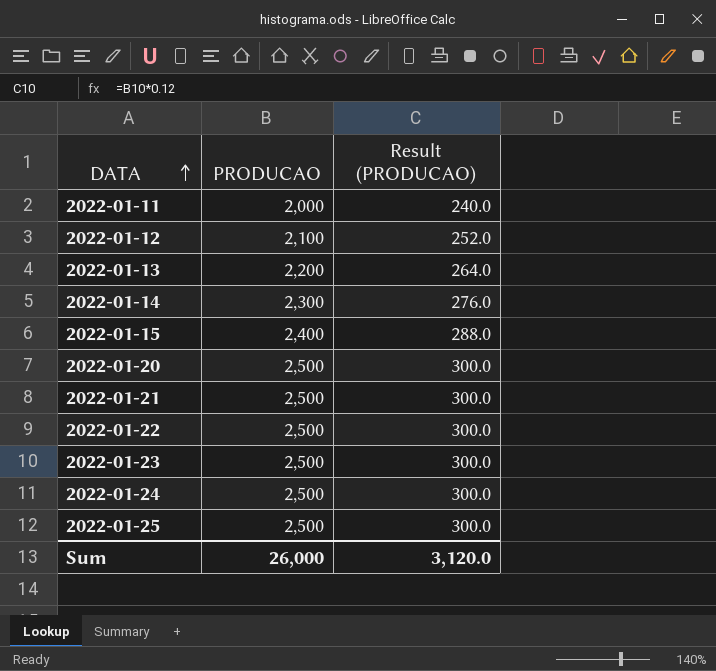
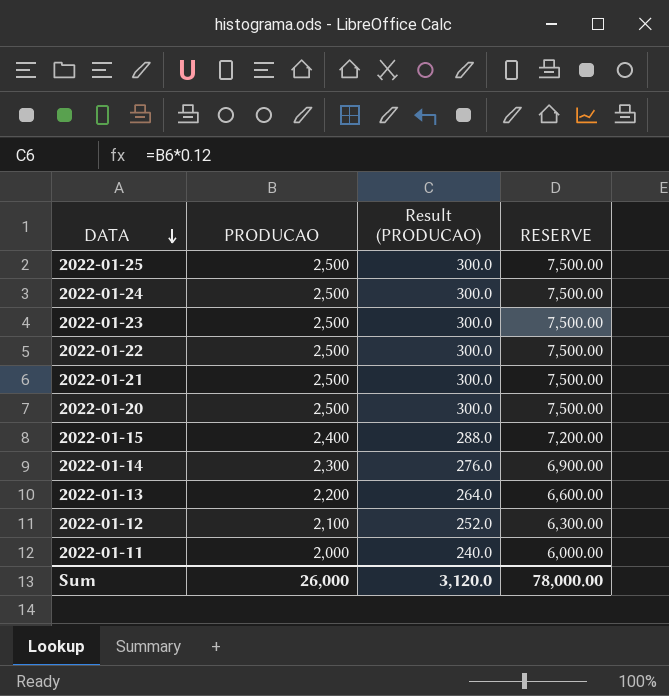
row order: DATA ascending -> DATA descending
column RESERVE | formula: none -> [PRODUCAO] * 3

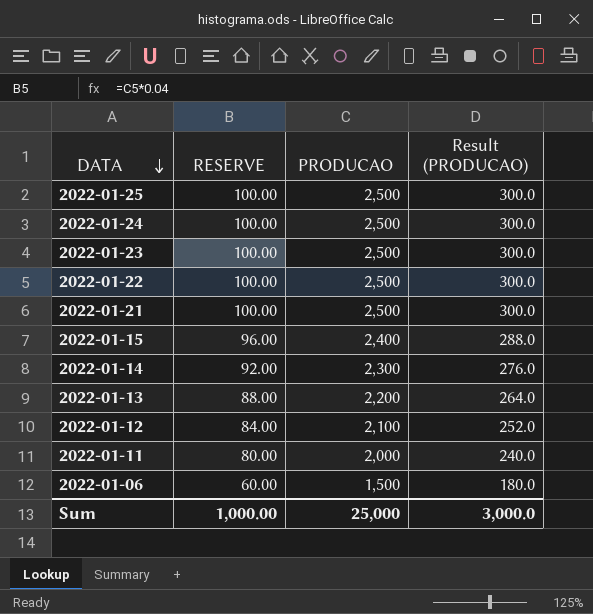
column RESERVE | formula: [PRODUCAO] * 3 -> [PRODUCAO] * 0.04
column RESERVE | position: 4 -> 2
row 2022-01-20: 2,500 | 300.0 | 7,500.00 -> none
row 2022-01-06: none -> 60.00 | 1,500 | 180.0
Sum | RESERVE: 78,000.00 -> 1,000.00
Sum | PRODUCAO: 26,000 -> 25,000
Sum | Result (PRODUCAO): 3,120.0 -> 3,000.0

